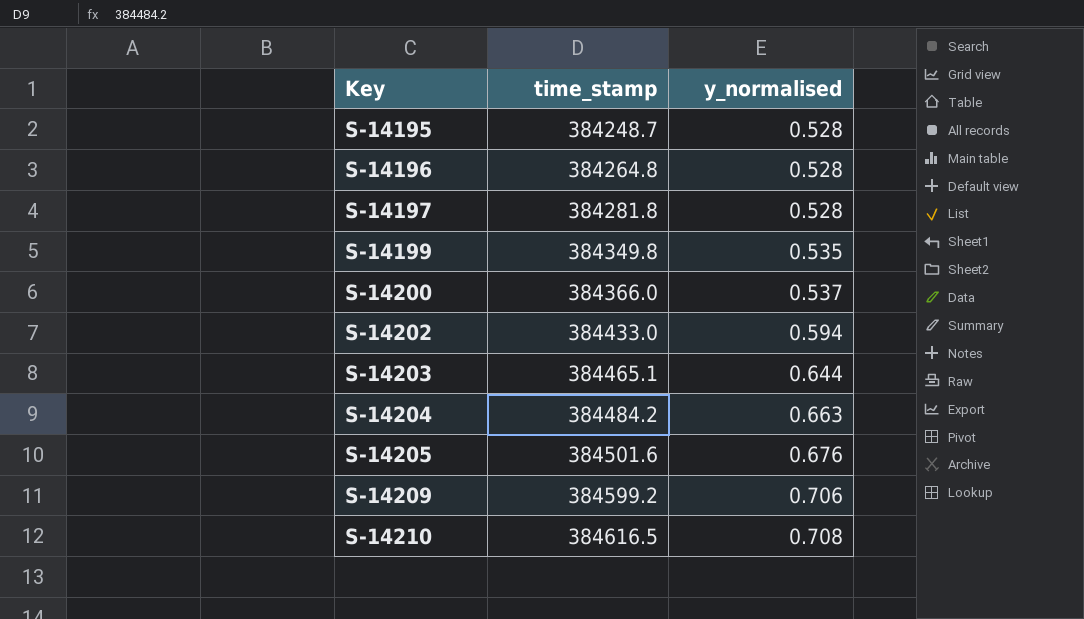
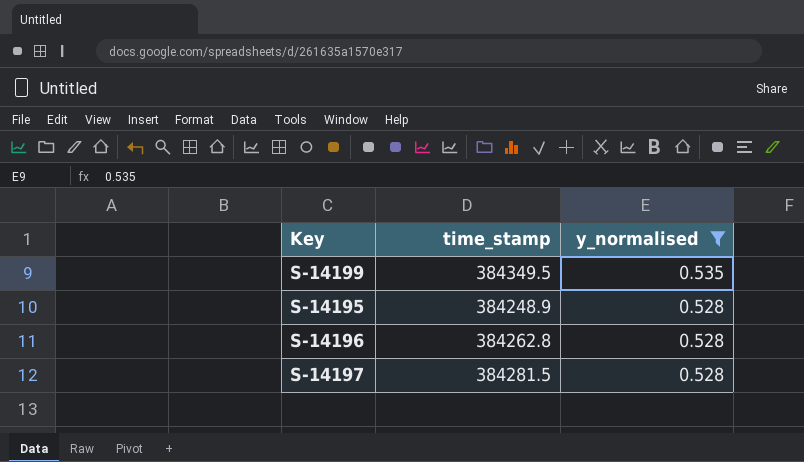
filter: none -> y_normalised <= 0.535
row order: Key ascending -> y_normalised descending
S-14199 | time_stamp: 384349.8 -> 384349.5
S-14195 | time_stamp: 384248.7 -> 384248.9
S-14196 | time_stamp: 384264.8 -> 384262.8
S-14197 | time_stamp: 384281.8 -> 384281.5

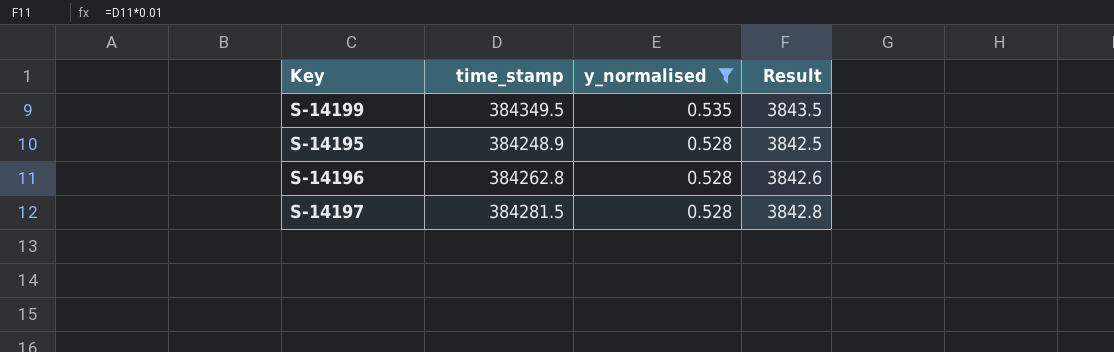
column Result | formula: none -> [time_stamp] * 0.01

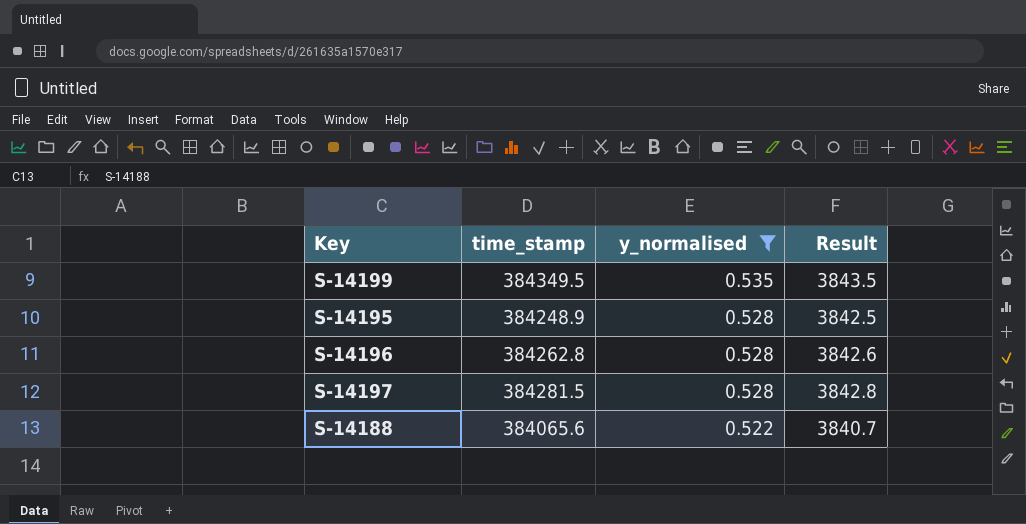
row S-14188: none -> 384065.6 | 0.522 | 3840.7

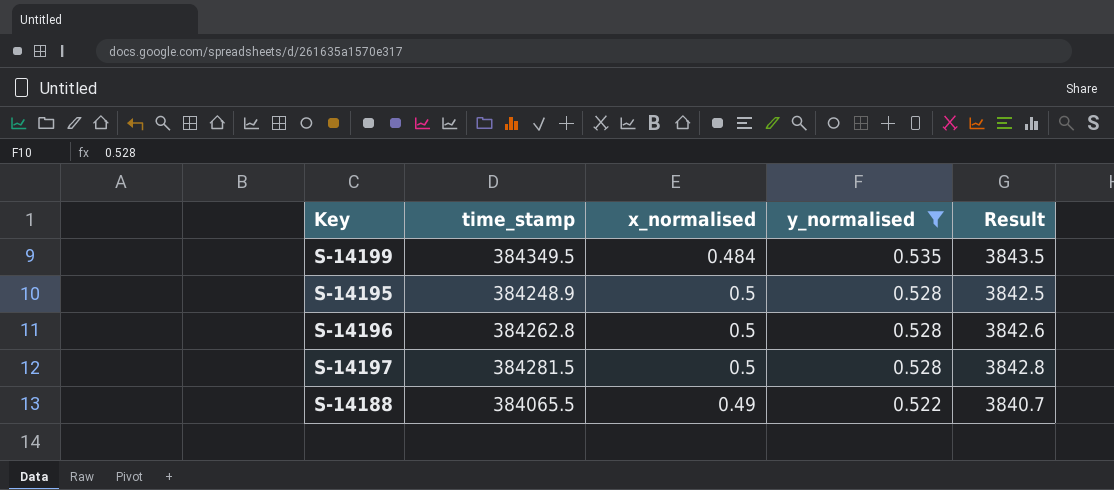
column x_normalised | position: none -> 3
S-14188 | time_stamp: 384065.6 -> 384065.5

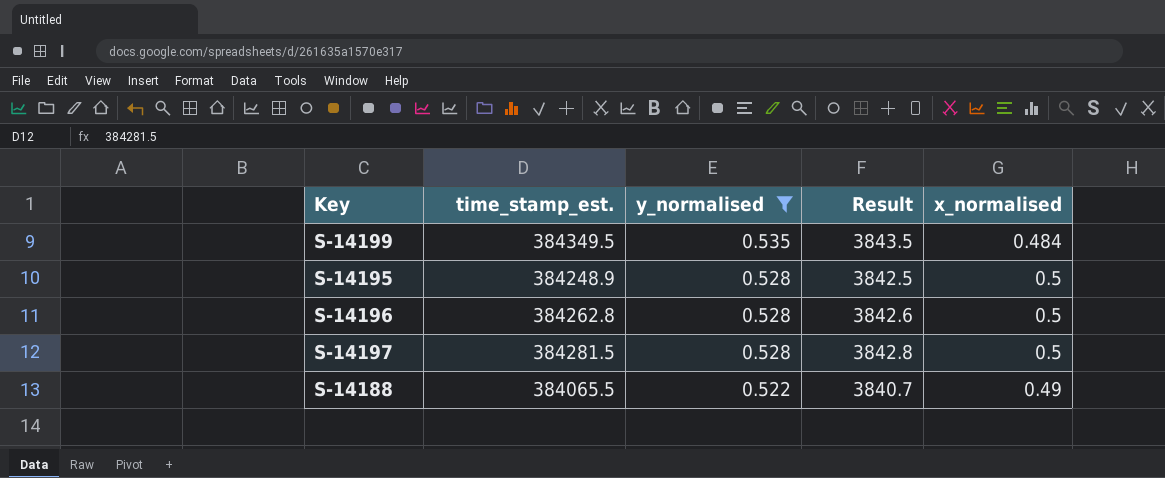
column name: time_stamp -> time_stamp_est.
column x_normalised | position: 3 -> 5

